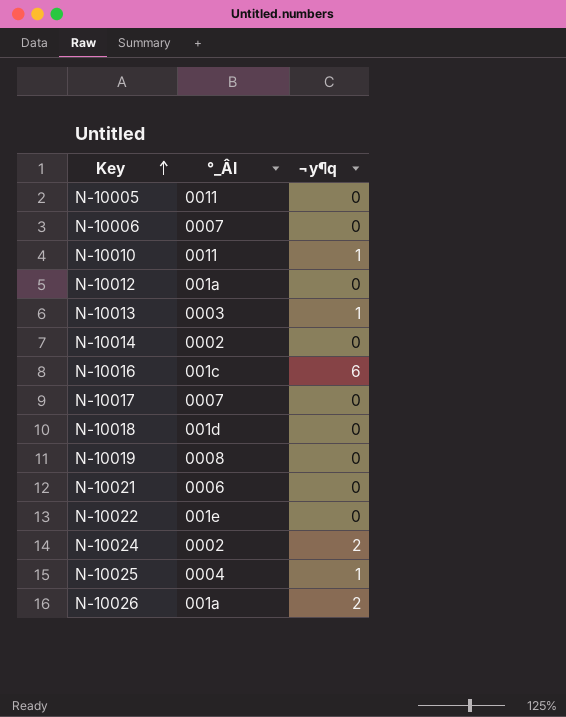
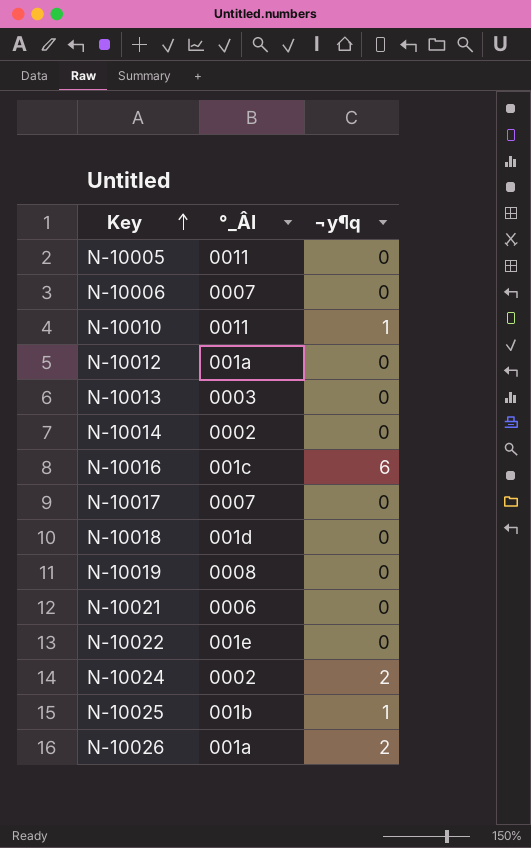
N-10013 | ¬y¶q: 1 -> 0
N-10025 | °_ÂI: 0004 -> 001b

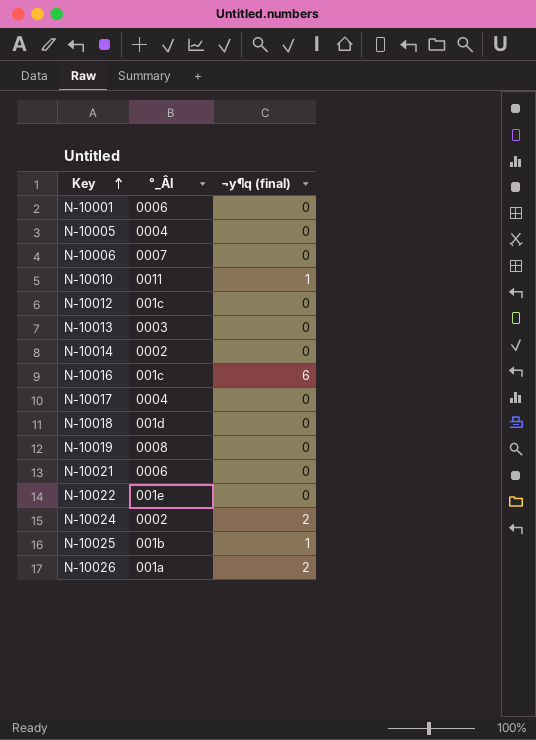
column name: ¬y¶q -> ¬y¶q (final)
row N-10001: none -> 0006 | 0
N-10005 | °_ÂI: 0011 -> 0004
N-10012 | °_ÂI: 001a -> 001c
N-10017 | °_ÂI: 0007 -> 0004

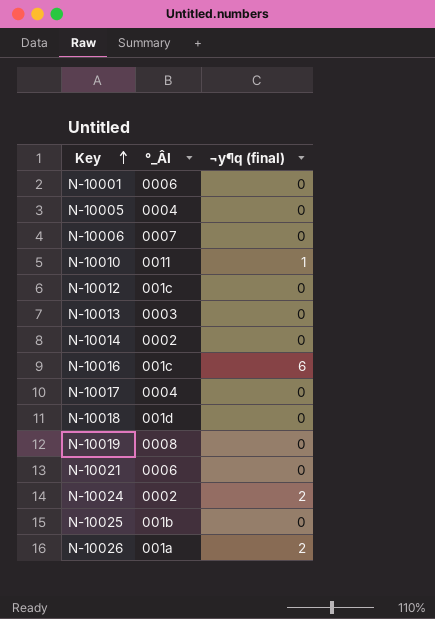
row N-10022: 001e | 0 -> none
N-10025 | ¬y¶q (final): 1 -> 0

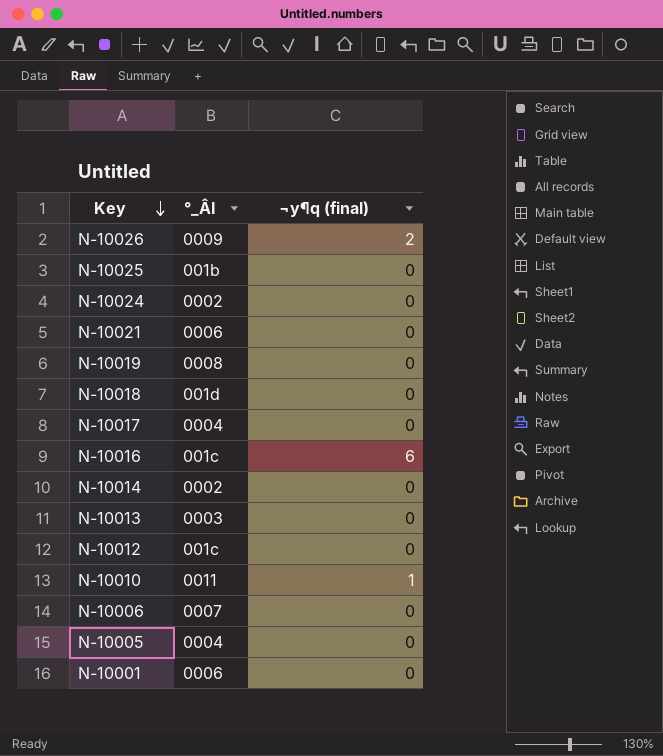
row order: Key ascending -> Key descending
N-10026 | °_ÂI: 001a -> 0009
N-10024 | ¬y¶q (final): 2 -> 0

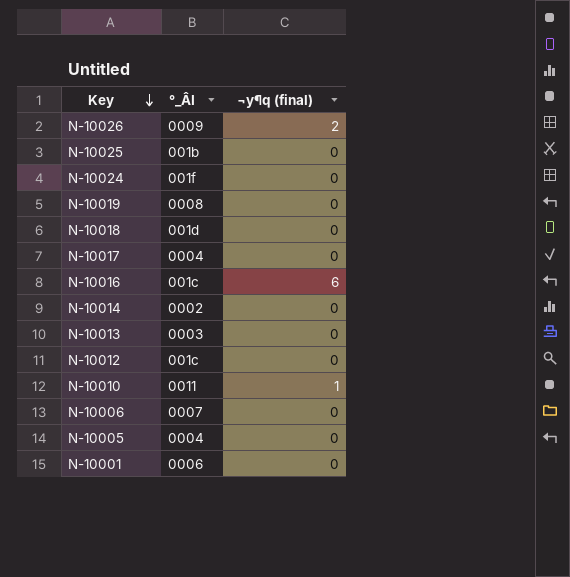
row N-10021: 0006 | 0 -> none
N-10024 | °_ÂI: 0002 -> 001f

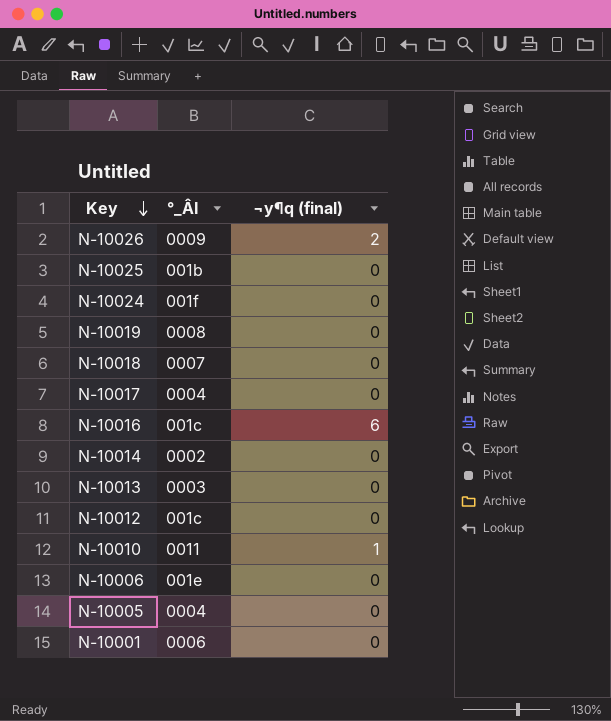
N-10018 | °_ÂI: 001d -> 0007
N-10006 | °_ÂI: 0007 -> 001e

